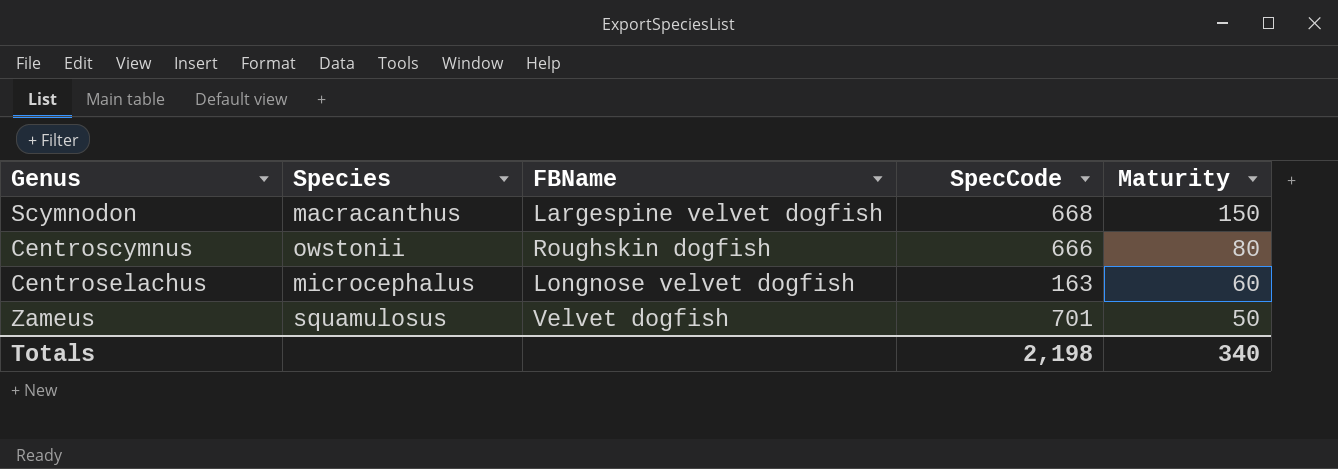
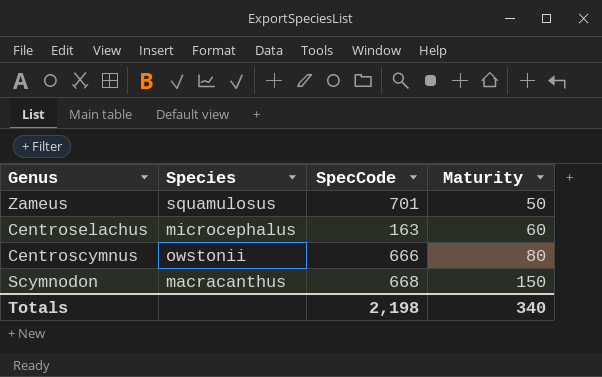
row order: Maturity descending -> Maturity ascending
column FBName | position: 3 -> none

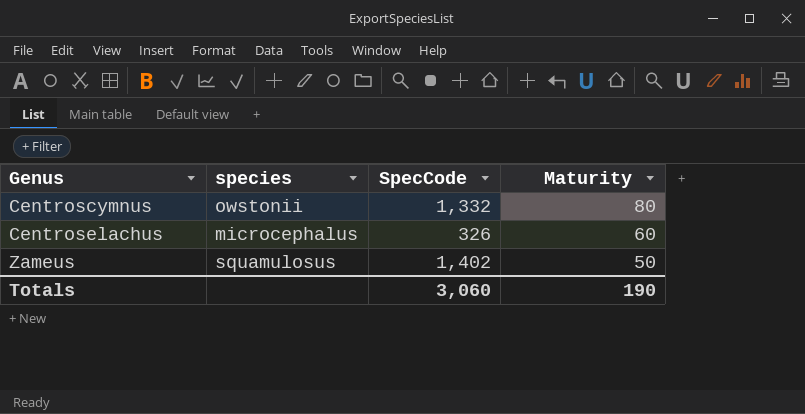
row order: Maturity ascending -> Genus ascending
column name: Species -> species
row Scymnodon: macracanthus | 668 | 150 -> none
Centroscymnus | SpecCode: 666 -> 1,332
Centroselachus | SpecCode: 163 -> 326
Zameus | SpecCode: 701 -> 1,402
Totals | SpecCode: 2,198 -> 3,060
Totals | Maturity: 340 -> 190

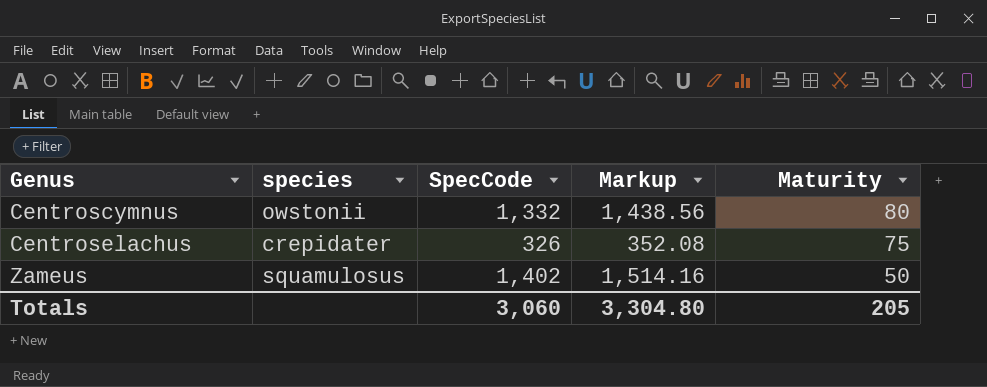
column Markup | formula: none -> [SpecCode] * 1.08
Centroselachus | species: microcephalus -> crepidater
Centroselachus | Maturity: 60 -> 75
Totals | Maturity: 190 -> 205

